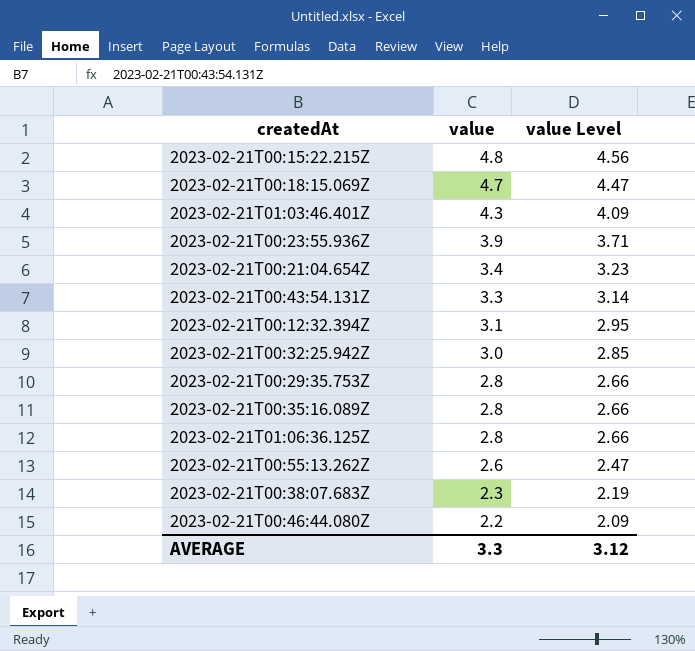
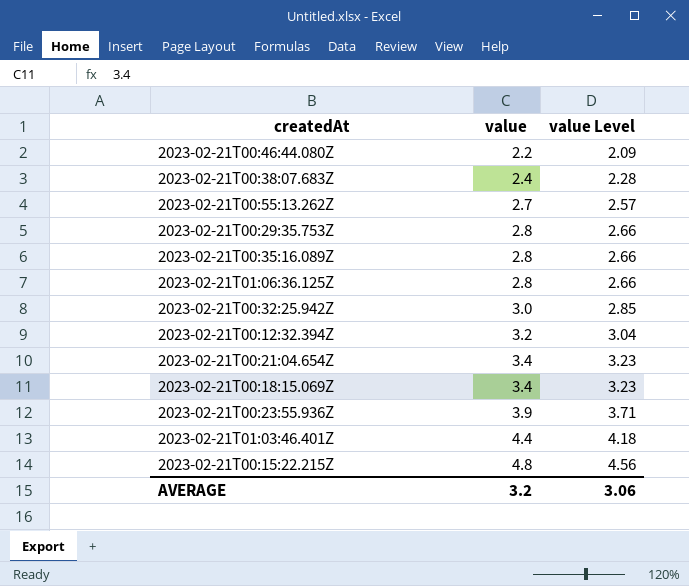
row order: value descending -> value ascending
row 2023-02-21T00:43:54.131Z: 3.3 | 3.14 -> none
2023-02-21T00:38:07.683Z | value: 2.3 -> 2.4
2023-02-21T00:38:07.683Z | value Level: 2.19 -> 2.28
2023-02-21T00:55:13.262Z | value: 2.6 -> 2.7
2023-02-21T00:55:13.262Z | value Level: 2.47 -> 2.57
2023-02-21T00:12:32.394Z | value: 3.1 -> 3.2
2023-02-21T00:12:32.394Z | value Level: 2.95 -> 3.04
2023-02-21T00:18:15.069Z | value: 4.7 -> 3.4
2023-02-21T00:18:15.069Z | value Level: 4.47 -> 3.23
2023-02-21T01:03:46.401Z | value: 4.3 -> 4.4
2023-02-21T01:03:46.401Z | value Level: 4.09 -> 4.18
AVERAGE | value: 3.3 -> 3.2
AVERAGE | value Level: 3.12 -> 3.06

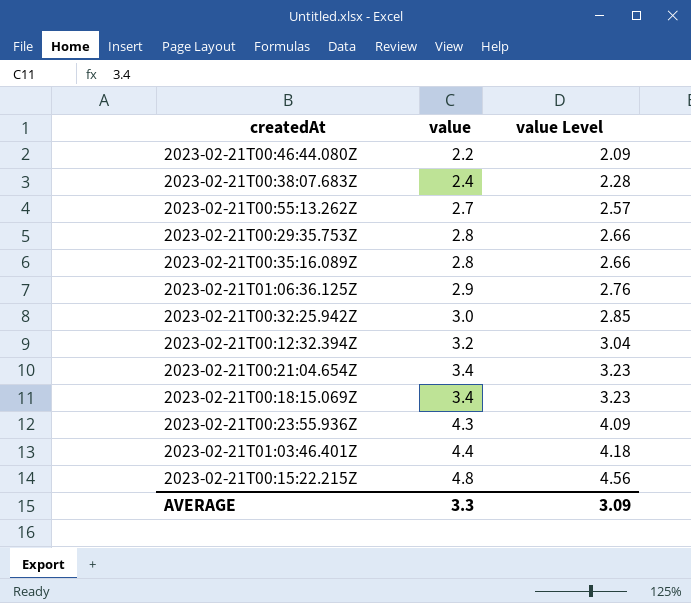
2023-02-21T01:06:36.125Z | value: 2.8 -> 2.9
2023-02-21T01:06:36.125Z | value Level: 2.66 -> 2.76
2023-02-21T00:23:55.936Z | value: 3.9 -> 4.3
2023-02-21T00:23:55.936Z | value Level: 3.71 -> 4.09
AVERAGE | value: 3.2 -> 3.3
AVERAGE | value Level: 3.06 -> 3.09

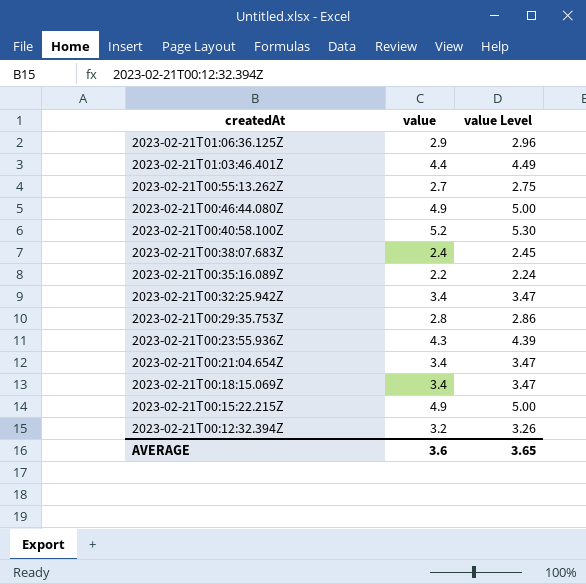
row order: value ascending -> createdAt descending
column value Level | formula: [value] * 0.95 -> [value] * 1.02
2023-02-21T00:46:44.080Z | value: 2.2 -> 4.9
row 2023-02-21T00:40:58.100Z: none -> 5.2 | 5.30
2023-02-21T00:35:16.089Z | value: 2.8 -> 2.2
2023-02-21T00:32:25.942Z | value: 3.0 -> 3.4
2023-02-21T00:15:22.215Z | value: 4.8 -> 4.9
AVERAGE | value: 3.3 -> 3.6
AVERAGE | value Level: 3.09 -> 3.65

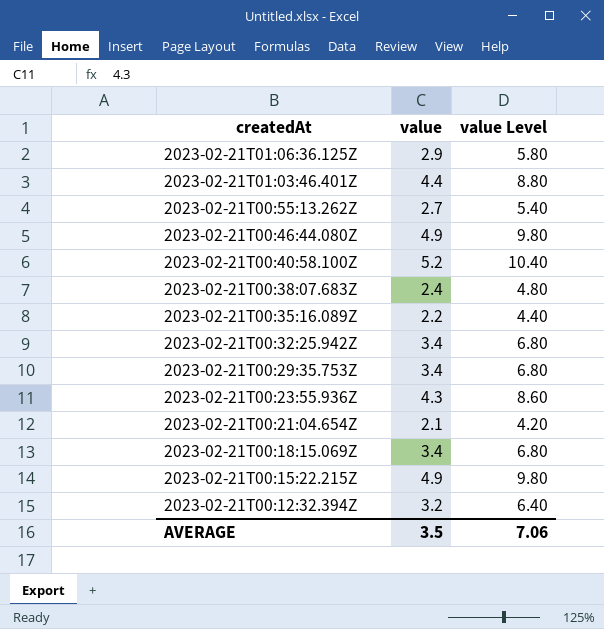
column value Level | formula: [value] * 1.02 -> [value] * 2
2023-02-21T00:29:35.753Z | value: 2.8 -> 3.4
2023-02-21T00:21:04.654Z | value: 3.4 -> 2.1
AVERAGE | value: 3.6 -> 3.5
AVERAGE | value Level: 3.65 -> 7.06

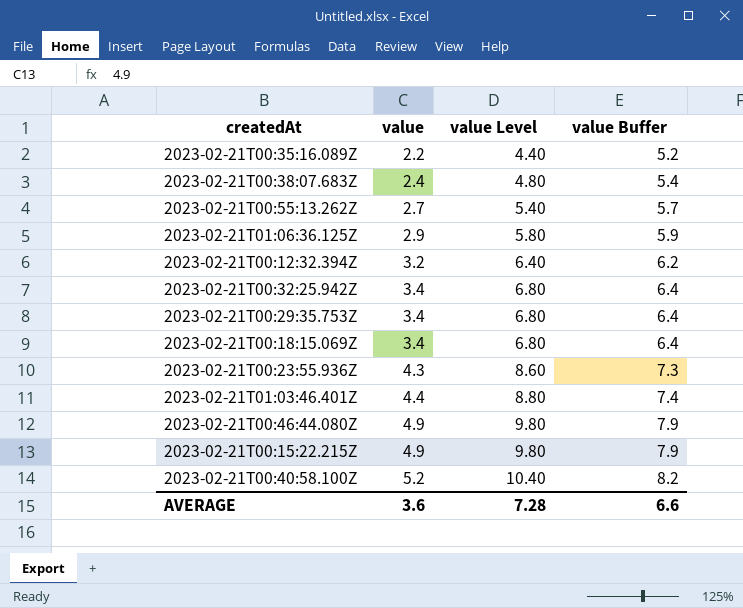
row order: createdAt descending -> value ascending
column value Buffer | formula: none -> [value] + 3
row 2023-02-21T00:21:04.654Z: 2.1 | 4.20 -> none
AVERAGE | value: 3.5 -> 3.6
AVERAGE | value Level: 7.06 -> 7.28

